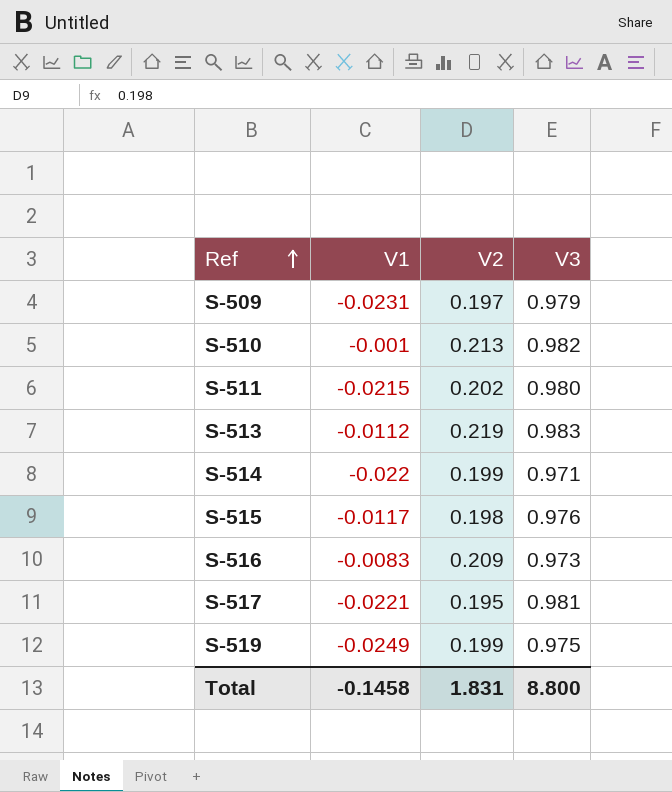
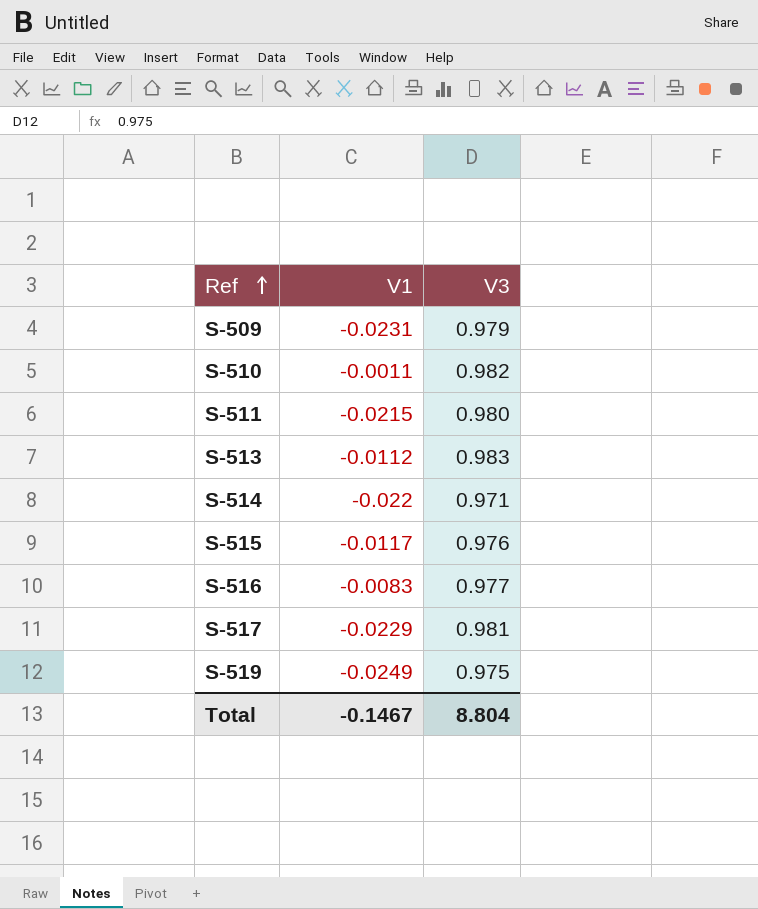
column V2 | position: 3 -> none
S-510 | V1: -0.001 -> -0.0011
S-516 | V3: 0.973 -> 0.977
S-517 | V1: -0.0221 -> -0.0229
Total | V1: -0.1458 -> -0.1467
Total | V3: 8.800 -> 8.804

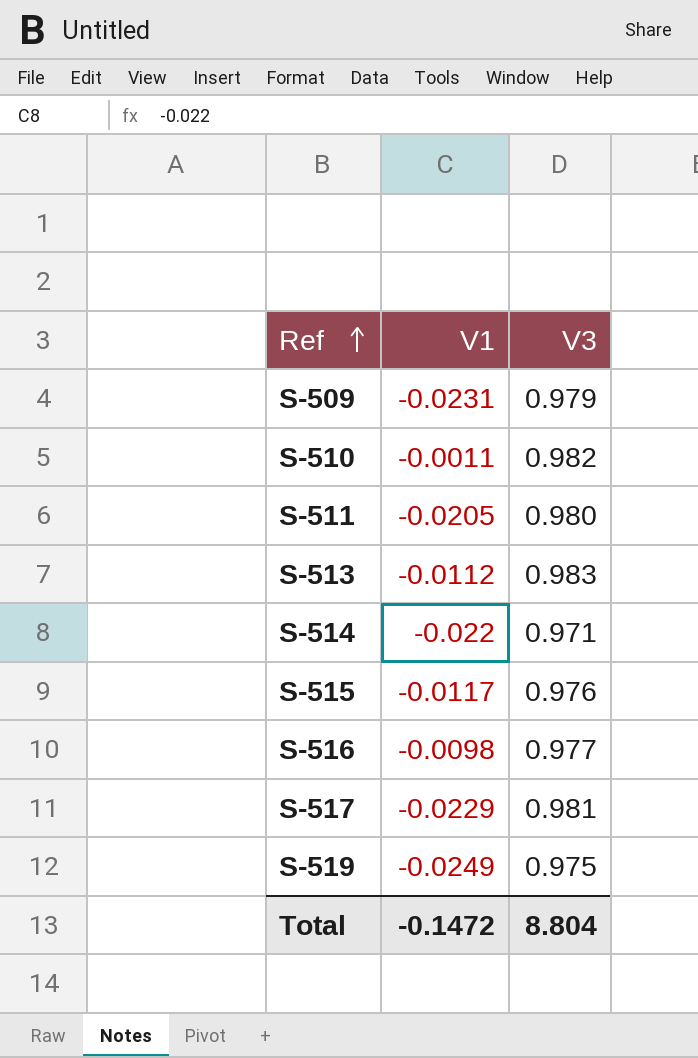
S-511 | V1: -0.0215 -> -0.0205
S-516 | V1: -0.0083 -> -0.0098
Total | V1: -0.1467 -> -0.1472

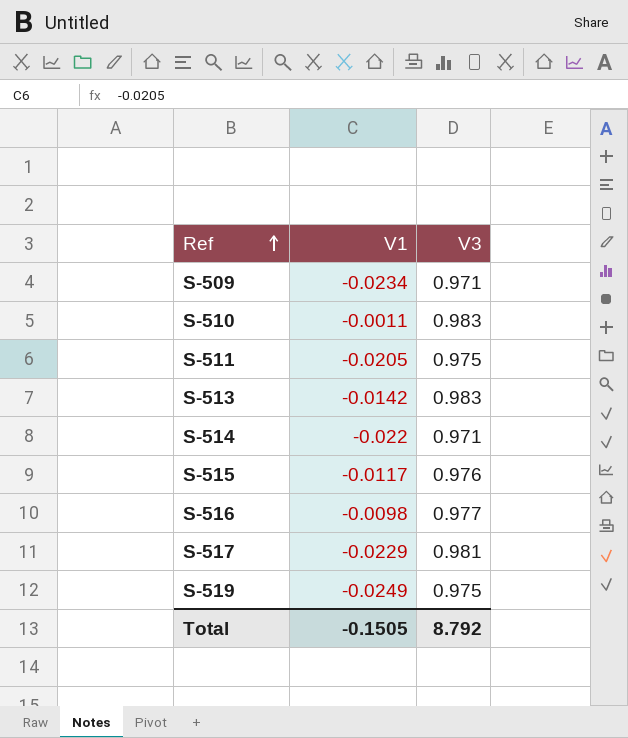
S-509 | V1: -0.0231 -> -0.0234
S-509 | V3: 0.979 -> 0.971
S-510 | V3: 0.982 -> 0.983
S-511 | V3: 0.980 -> 0.975
S-513 | V1: -0.0112 -> -0.0142
Total | V1: -0.1472 -> -0.1505
Total | V3: 8.804 -> 8.792

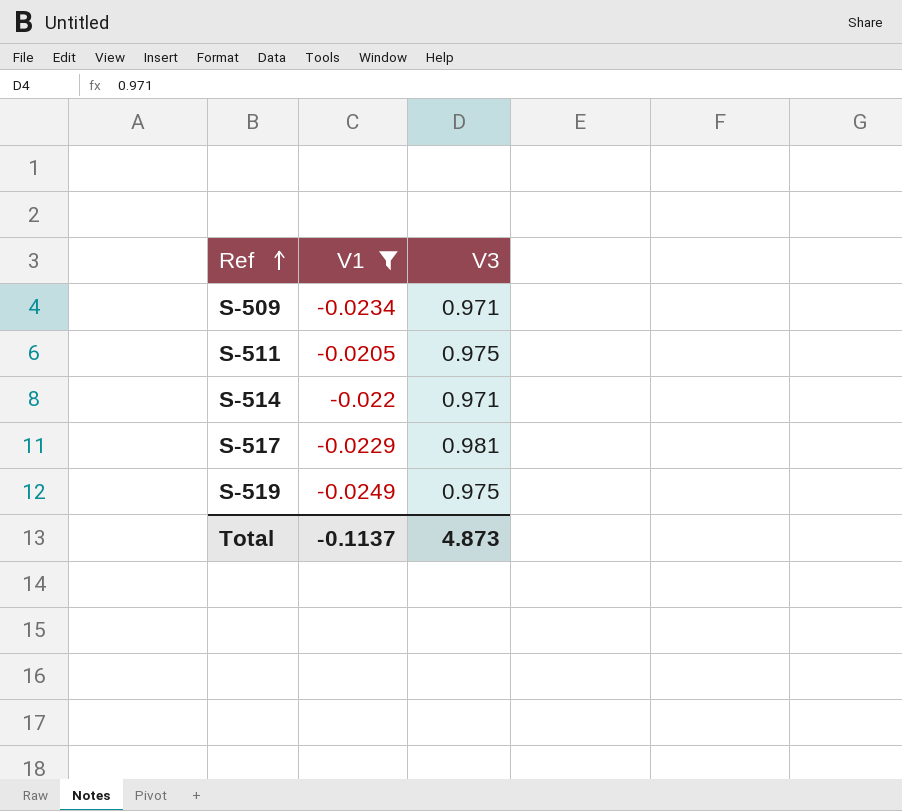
filter: none -> V1 <= -0.0205
Total | V1: -0.1505 -> -0.1137
Total | V3: 8.792 -> 4.873

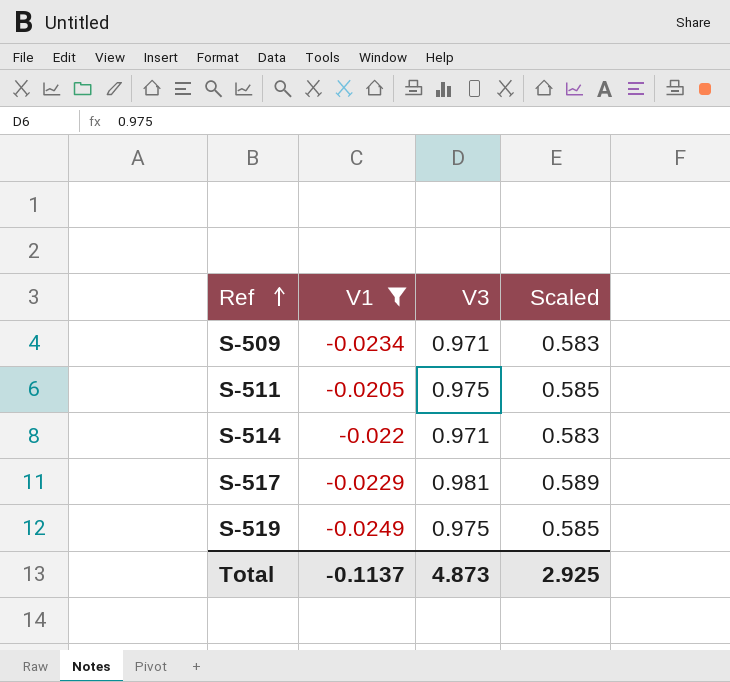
column Scaled | formula: none -> [V3] * 0.6

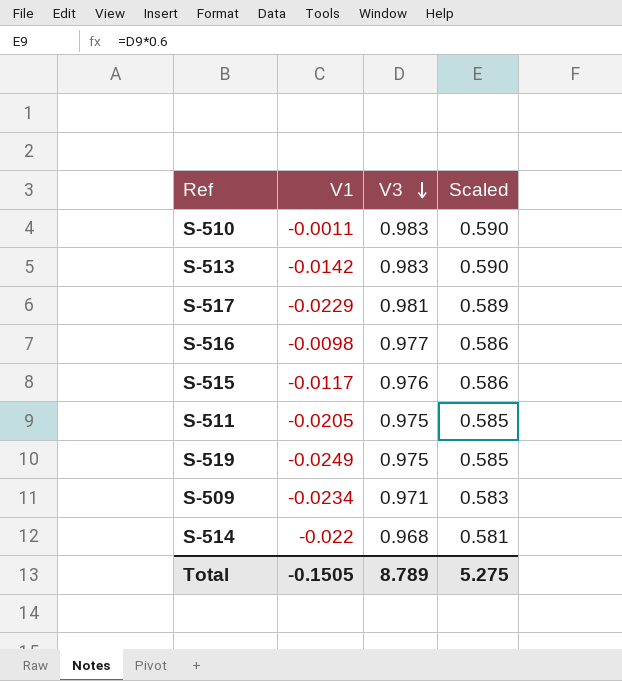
filter: V1 <= -0.0205 -> none
row order: Ref ascending -> V3 descending
S-514 | V3: 0.971 -> 0.968
S-514 | Scaled: 0.583 -> 0.581
Total | V1: -0.1137 -> -0.1505
Total | V3: 4.873 -> 8.789
Total | Scaled: 2.925 -> 5.275

